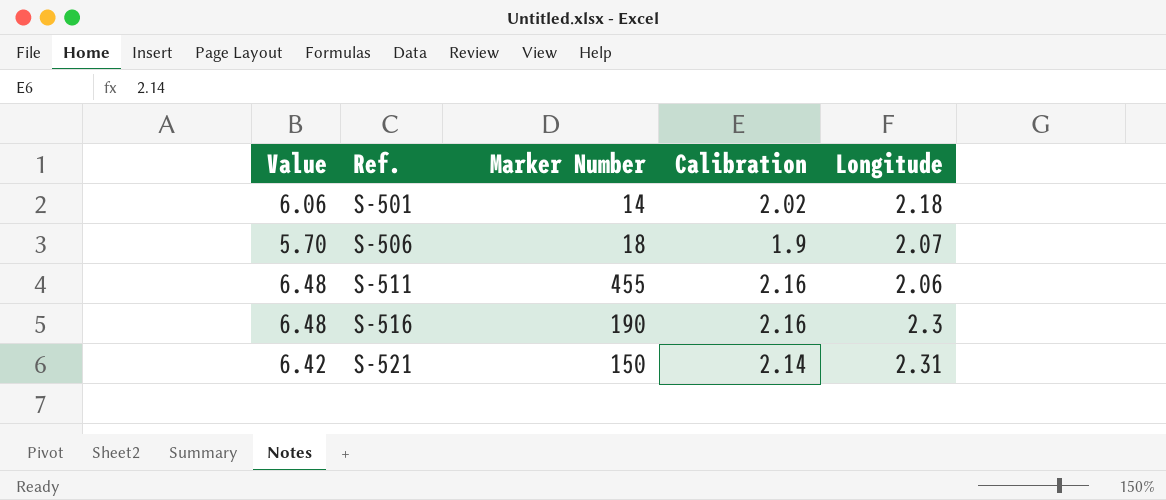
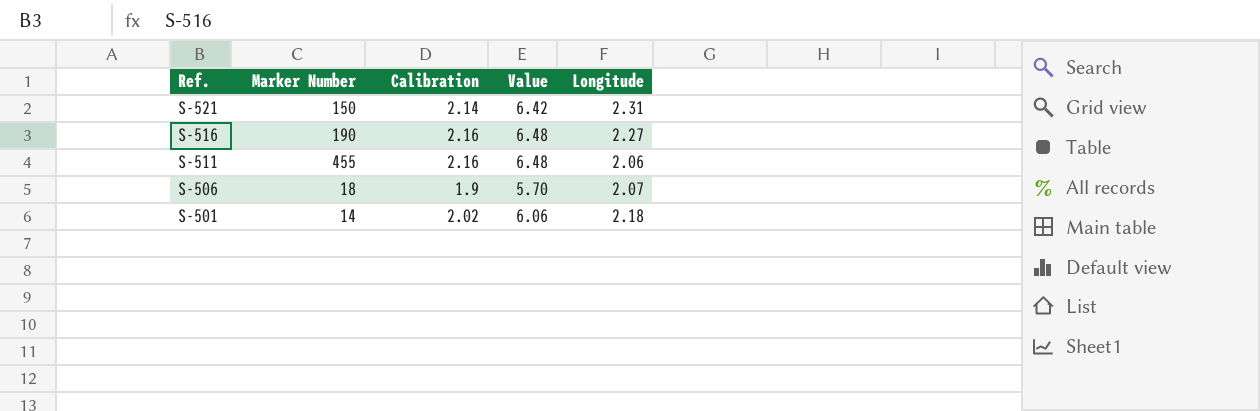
row order: Ref. ascending -> Ref. descending
column Value | position: 1 -> 4
S-516 | Longitude: 2.3 -> 2.27

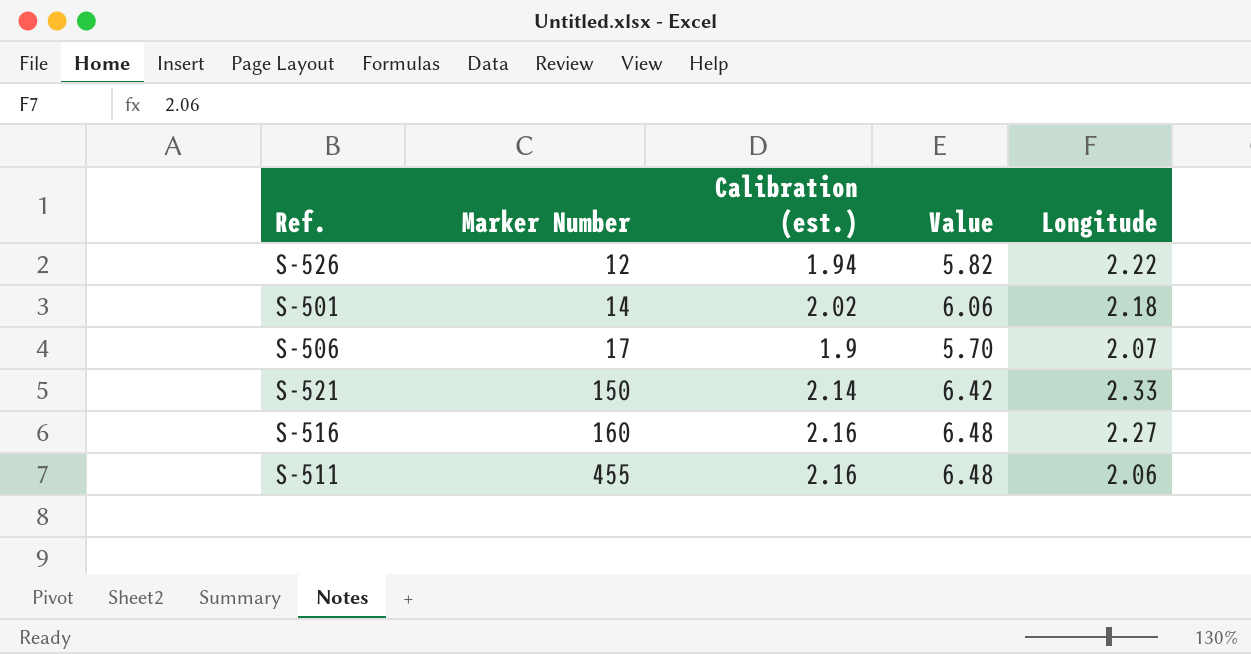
row order: Ref. descending -> Marker Number ascending
column name: Calibration -> Calibration (est.)
row S-526: none -> 12 | 1.94 | 5.82 | 2.22
S-506 | Marker Number: 18 -> 17
S-521 | Longitude: 2.31 -> 2.33
S-516 | Marker Number: 190 -> 160

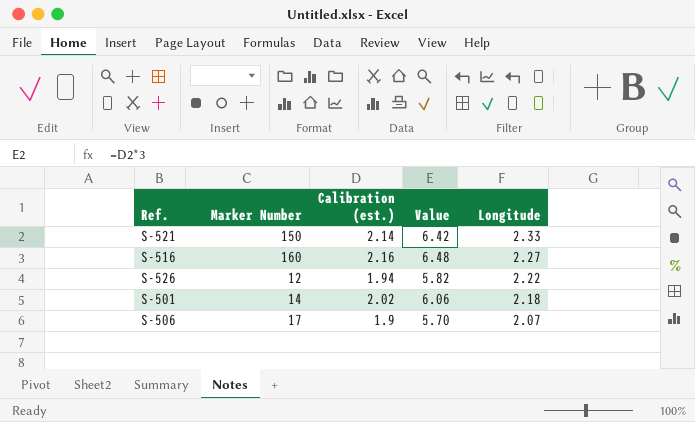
row order: Marker Number ascending -> Longitude descending
row S-511: 455 | 2.16 | 6.48 | 2.06 -> none

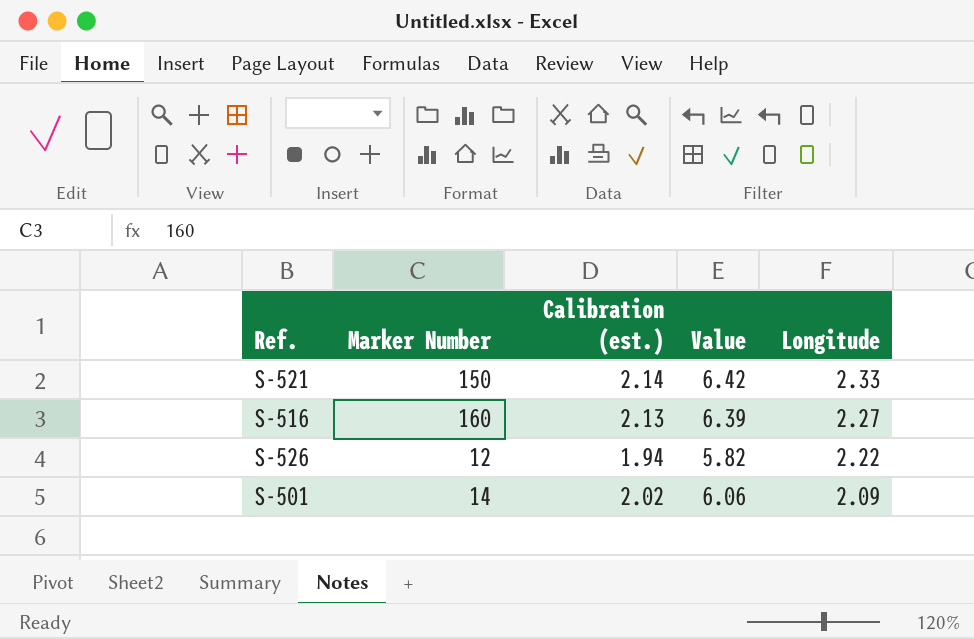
row S-506: 17 | 1.9 | 5.70 | 2.07 -> none
S-516 | Calibration (est.): 2.16 -> 2.13
S-516 | Value: 6.48 -> 6.39
S-501 | Longitude: 2.18 -> 2.09

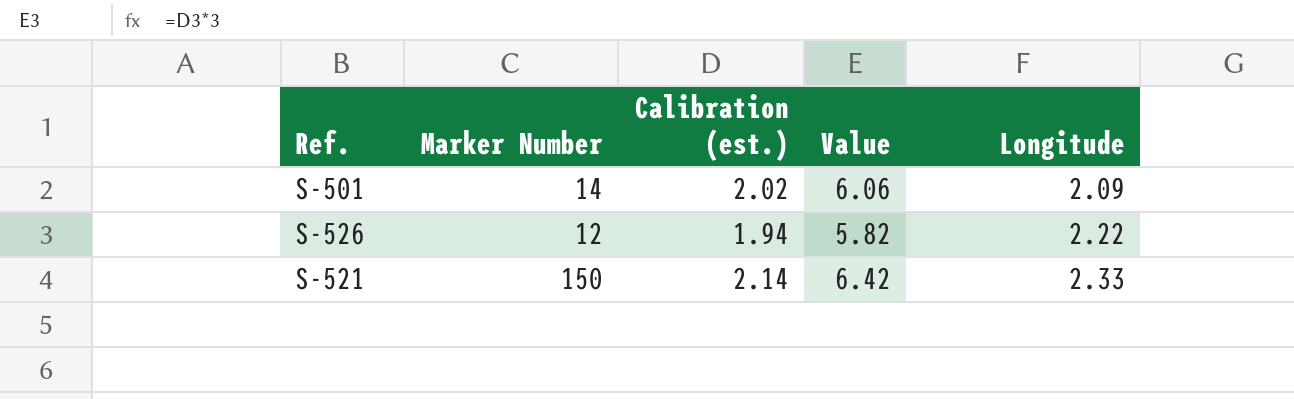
row order: Longitude descending -> Longitude ascending
row S-516: 160 | 2.13 | 6.39 | 2.27 -> none

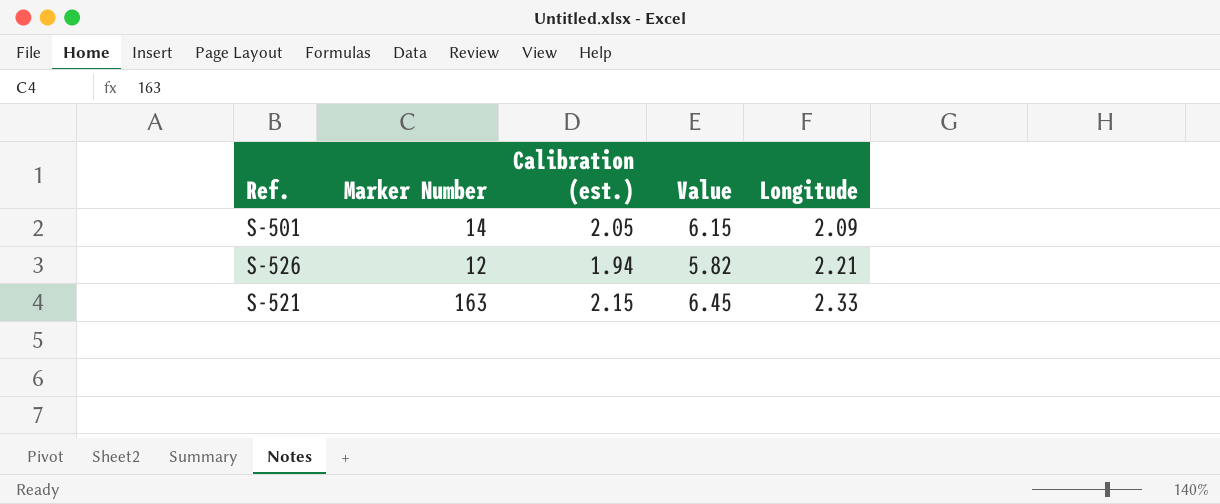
S-501 | Calibration (est.): 2.02 -> 2.05
S-501 | Value: 6.06 -> 6.15
S-526 | Longitude: 2.22 -> 2.21
S-521 | Marker Number: 150 -> 163
S-521 | Calibration (est.): 2.14 -> 2.15
S-521 | Value: 6.42 -> 6.45

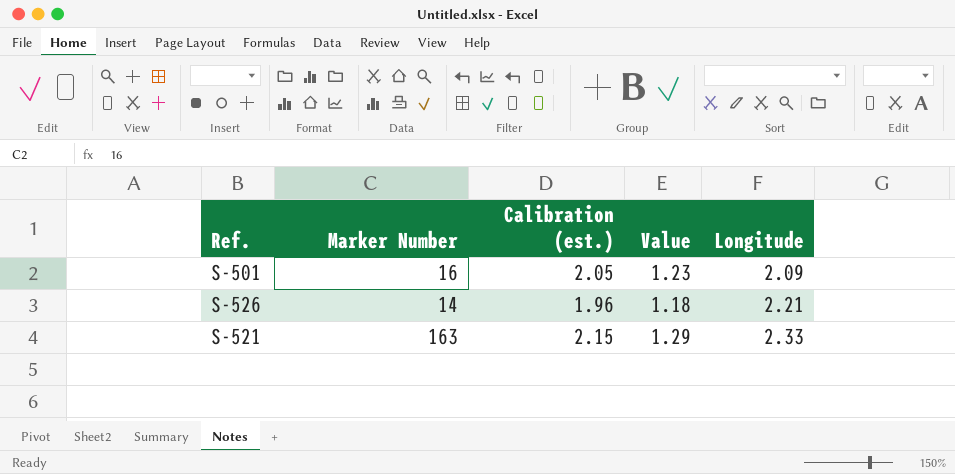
column Value | formula: [Calibration (est.)] * 3 -> [Calibration (est.)] * 0.6
S-501 | Marker Number: 14 -> 16
S-526 | Marker Number: 12 -> 14
S-526 | Calibration (est.): 1.94 -> 1.96

